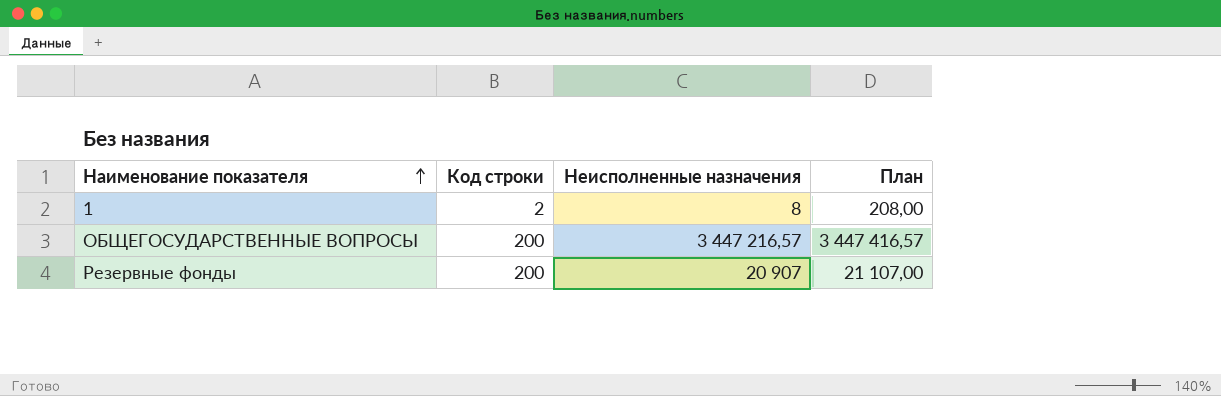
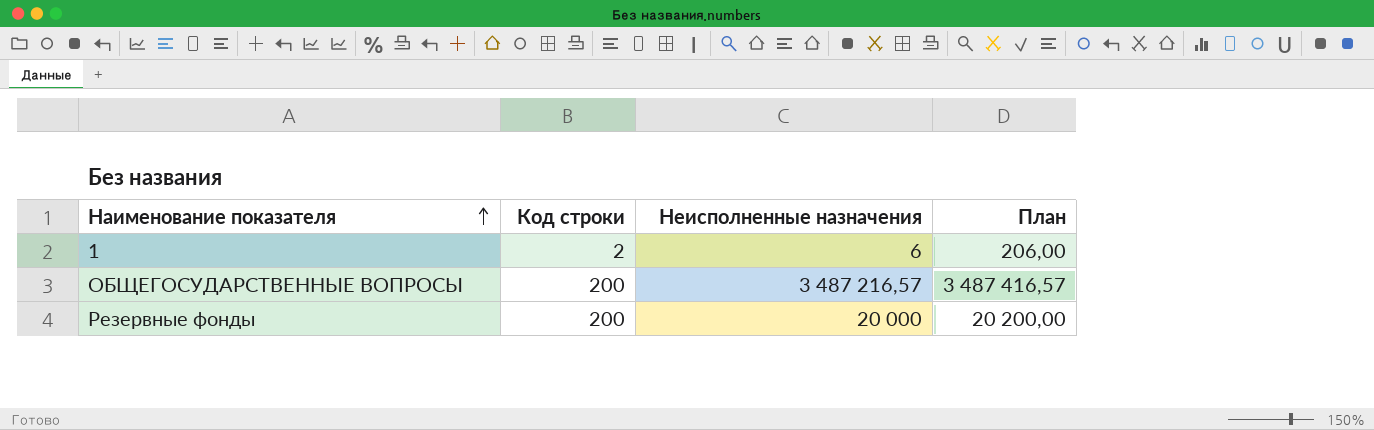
1 | Неисполненные назначения: 8 -> 6
1 | План: 208,00 -> 206,00
ОБЩЕГОСУДАРСТВЕННЫЕ ВОПРОСЫ | Неисполненные назначения: 3 447 216,57 -> 3 487 216,57
ОБЩЕГОСУДАРСТВЕННЫЕ ВОПРОСЫ | План: 3 447 416,57 -> 3 487 416,57
Резервные фонды | Неисполненные назначения: 20 907 -> 20 000
Резервные фонды | План: 21 107,00 -> 20 200,00

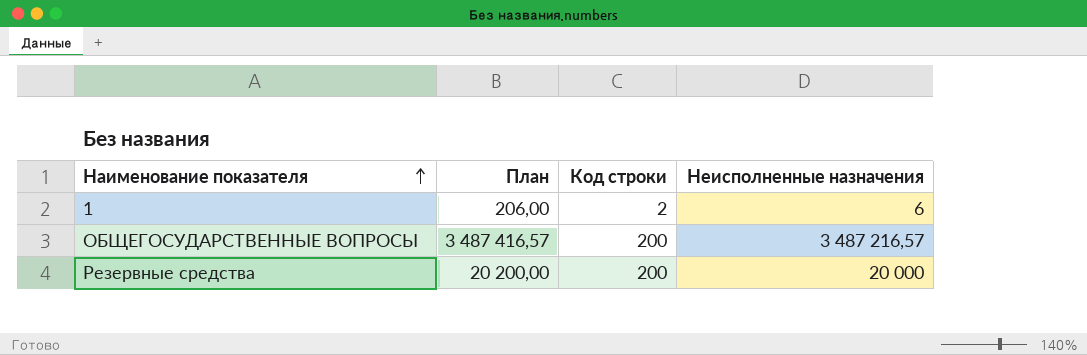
column План | position: 4 -> 2
row Резервные фонды: 200 | 20 000 | 20 200,00 -> none
row Резервные средства: none -> 20 200,00 | 200 | 20 000

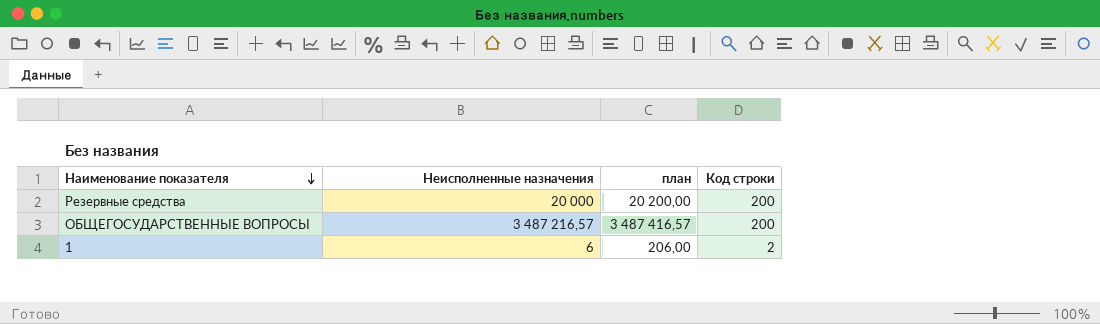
row order: Наименование показателя ascending -> Наименование показателя descending
column Неисполненные назначения | position: 4 -> 2
column name: План -> план

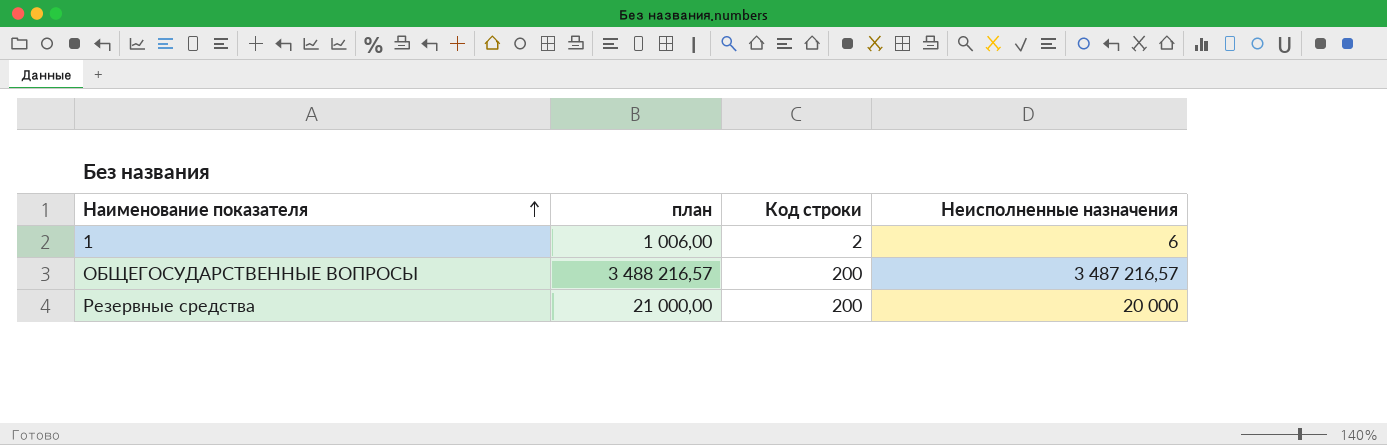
row order: Наименование показателя descending -> Наименование показателя ascending
column план | formula: [Неисполненные назначения] + 200 -> [Неисполненные назначения] + 1000
column Неисполненные назначения | position: 2 -> 4

